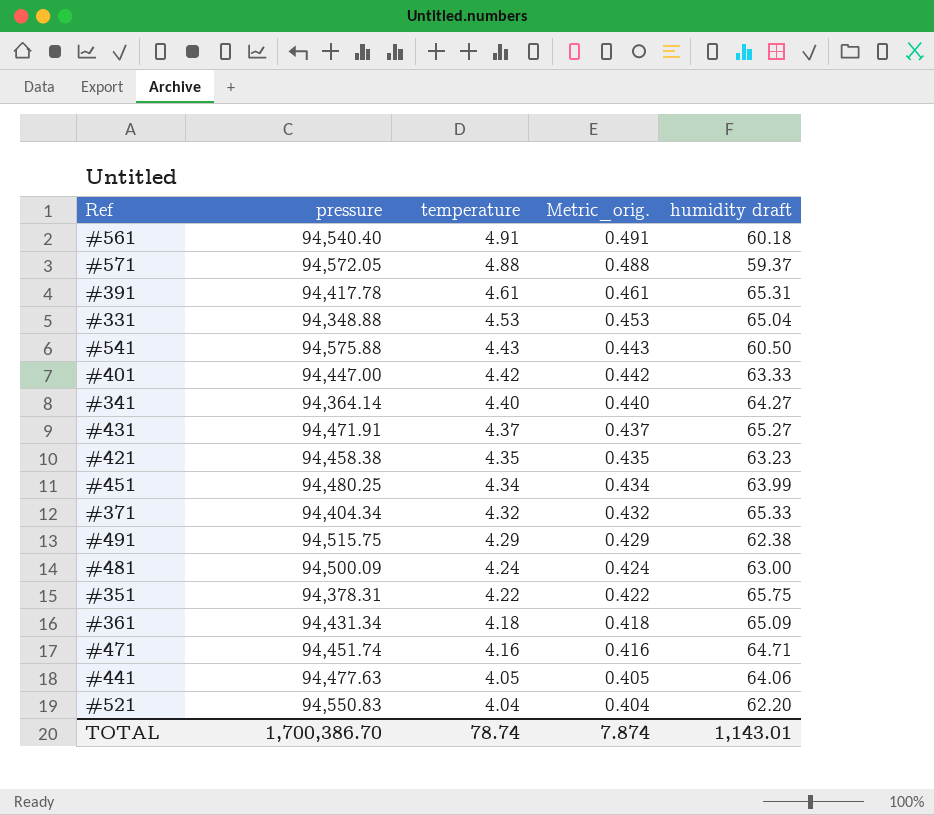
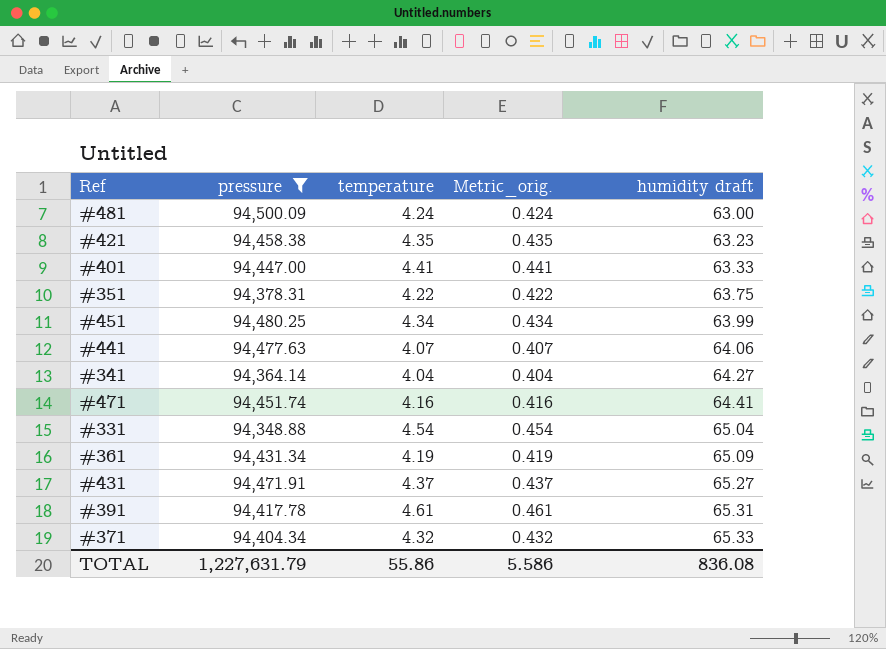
filter: none -> pressure <= 94,500.09
row order: temperature descending -> humidity draft ascending
#401 | temperature: 4.42 -> 4.41
#401 | Metric_orig.: 0.442 -> 0.441
#351 | humidity draft: 65.75 -> 63.75
#441 | temperature: 4.05 -> 4.07
#441 | Metric_orig.: 0.405 -> 0.407
#341 | temperature: 4.40 -> 4.04
#341 | Metric_orig.: 0.440 -> 0.404
#471 | humidity draft: 64.71 -> 64.41
#331 | temperature: 4.53 -> 4.54
#331 | Metric_orig.: 0.453 -> 0.454
#361 | temperature: 4.18 -> 4.19
#361 | Metric_orig.: 0.418 -> 0.419
TOTAL | pressure: 1,700,386.70 -> 1,227,631.79
TOTAL | temperature: 78.74 -> 55.86
TOTAL | Metric_orig.: 7.874 -> 5.586
TOTAL | humidity draft: 1,143.01 -> 836.08

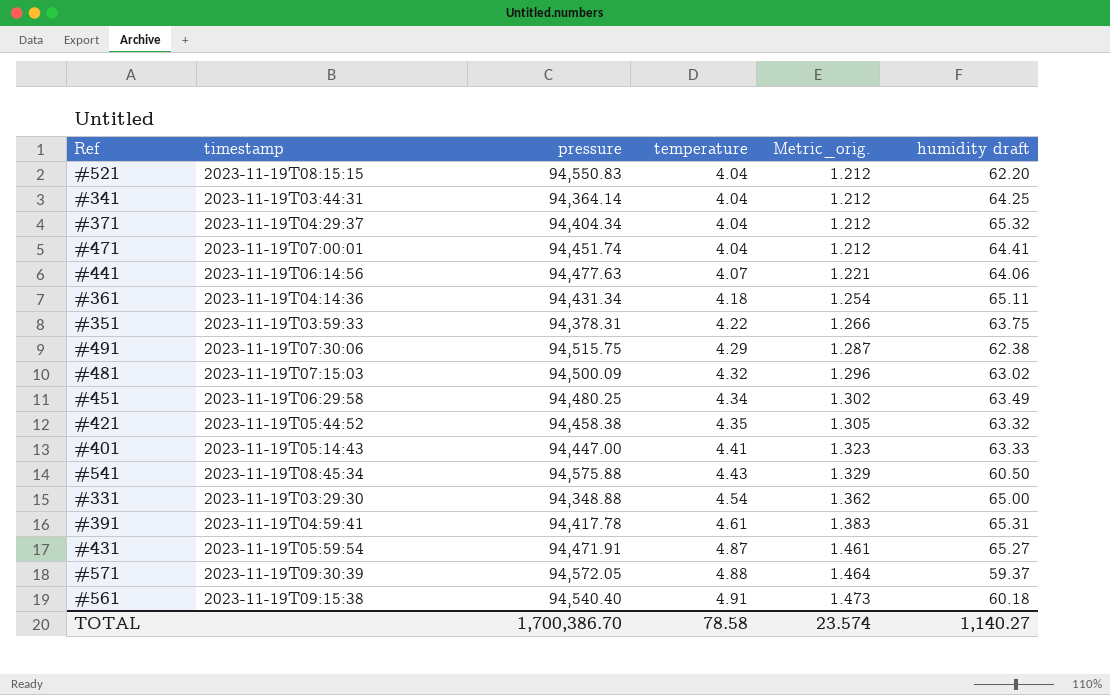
filter: pressure <= 94,500.09 -> none
row order: humidity draft ascending -> temperature ascending
column timestamp | position: none -> 2
column Metric_orig. | formula: [temperature] * 0.1 -> [temperature] * 0.3
#341 | humidity draft: 64.27 -> 64.25
#371 | temperature: 4.32 -> 4.04
#371 | humidity draft: 65.33 -> 65.32
#471 | temperature: 4.16 -> 4.04
#361 | temperature: 4.19 -> 4.18
#361 | humidity draft: 65.09 -> 65.11
#481 | temperature: 4.24 -> 4.32
#481 | humidity draft: 63.00 -> 63.02
#451 | humidity draft: 63.99 -> 63.49
#421 | humidity draft: 63.23 -> 63.32
#331 | humidity draft: 65.04 -> 65.00
#431 | temperature: 4.37 -> 4.87
TOTAL | pressure: 1,227,631.79 -> 1,700,386.70
TOTAL | temperature: 55.86 -> 78.58
TOTAL | Metric_orig.: 5.586 -> 23.574
TOTAL | humidity draft: 836.08 -> 1,140.27

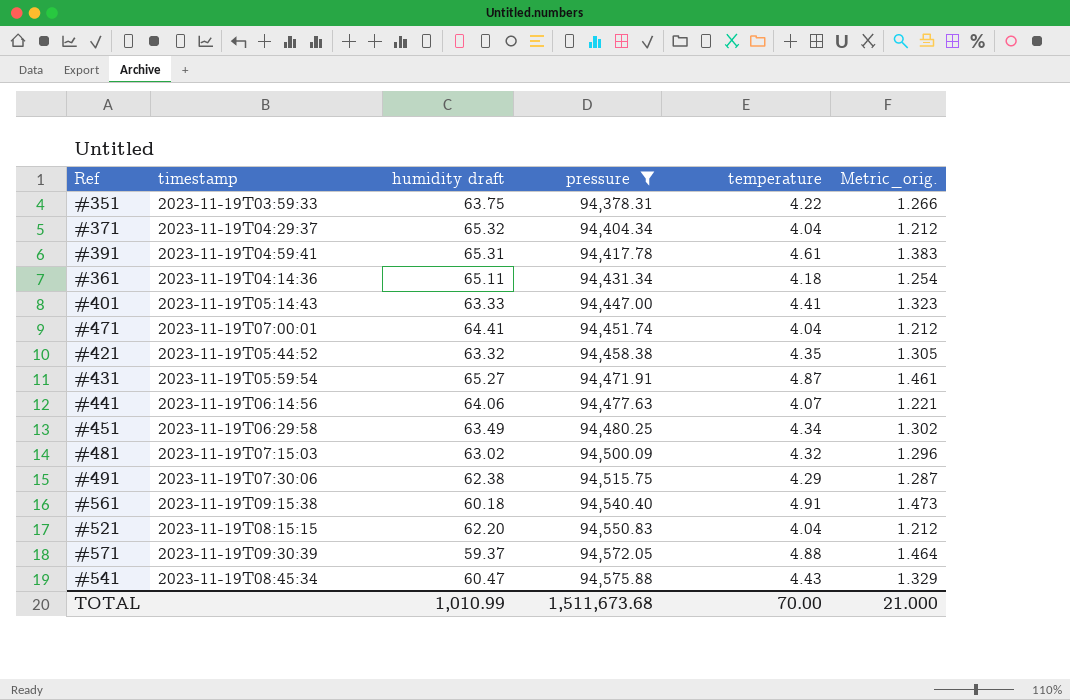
filter: none -> pressure >= 94,378.31
row order: temperature ascending -> pressure ascending
column humidity draft | position: 6 -> 3
#541 | humidity draft: 60.50 -> 60.47
TOTAL | humidity draft: 1,140.27 -> 1,010.99
TOTAL | pressure: 1,700,386.70 -> 1,511,673.68
TOTAL | temperature: 78.58 -> 70.00
TOTAL | Metric_orig.: 23.574 -> 21.000

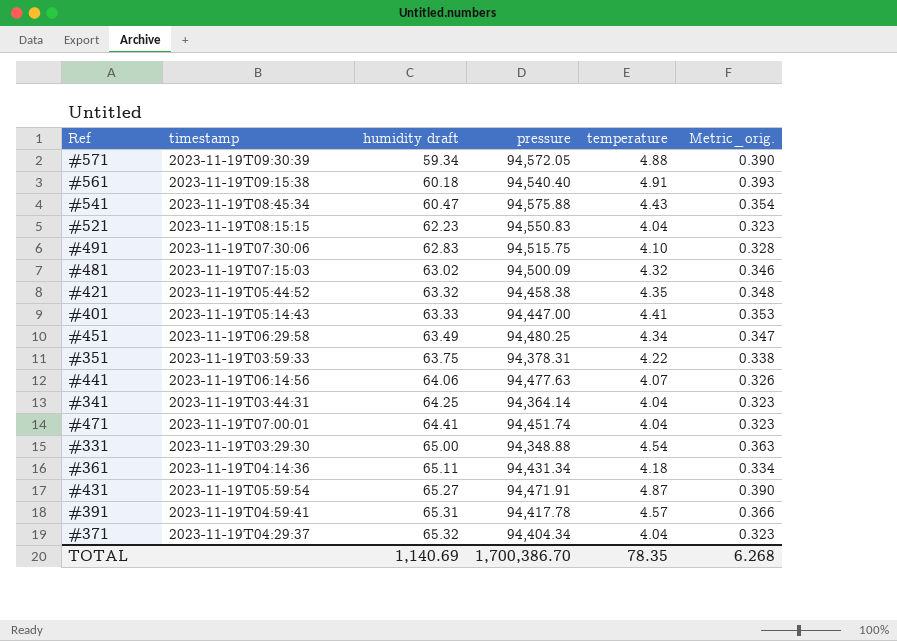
filter: pressure >= 94,378.31 -> none
row order: pressure ascending -> humidity draft ascending
column Metric_orig. | formula: [temperature] * 0.3 -> [temperature] * 0.08
#571 | humidity draft: 59.37 -> 59.34
#521 | humidity draft: 62.20 -> 62.23
#491 | humidity draft: 62.38 -> 62.83
#491 | temperature: 4.29 -> 4.10
#391 | temperature: 4.61 -> 4.57
TOTAL | humidity draft: 1,010.99 -> 1,140.69
TOTAL | pressure: 1,511,673.68 -> 1,700,386.70
TOTAL | temperature: 70.00 -> 78.35
TOTAL | Metric_orig.: 21.000 -> 6.268

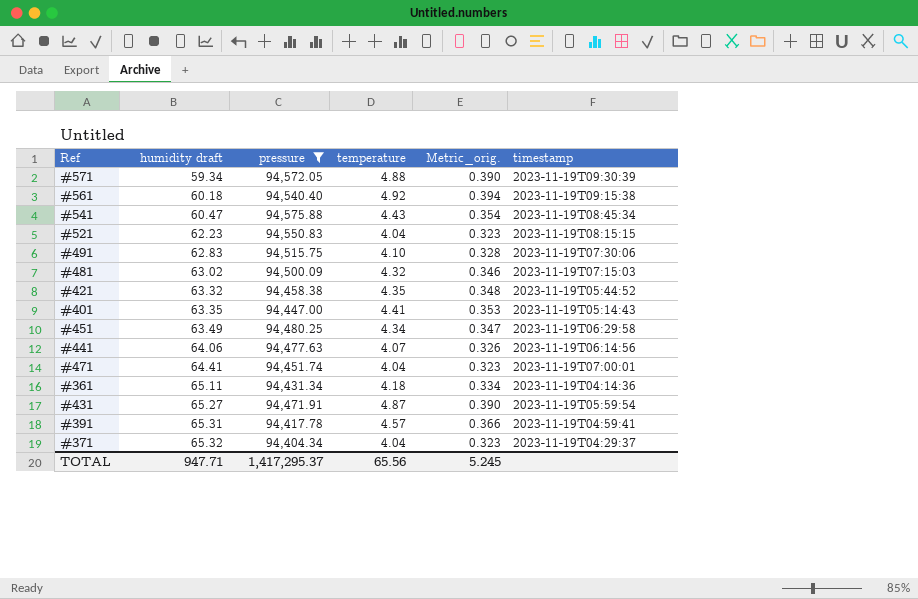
filter: none -> pressure >= 94,404.34
column timestamp | position: 2 -> 6
#561 | temperature: 4.91 -> 4.92
#561 | Metric_orig.: 0.393 -> 0.394
#401 | humidity draft: 63.33 -> 63.35
TOTAL | humidity draft: 1,140.69 -> 947.71
TOTAL | pressure: 1,700,386.70 -> 1,417,295.37
TOTAL | temperature: 78.35 -> 65.56
TOTAL | Metric_orig.: 6.268 -> 5.245

